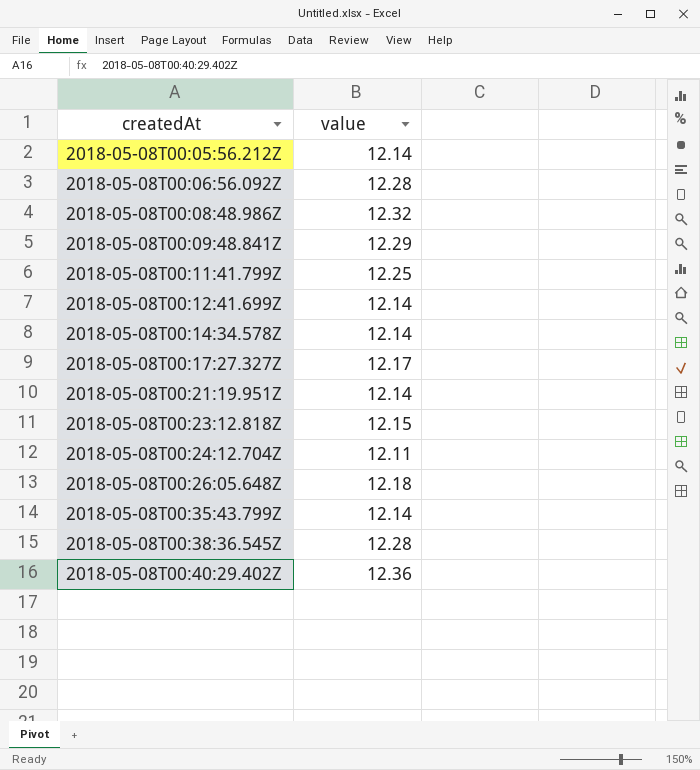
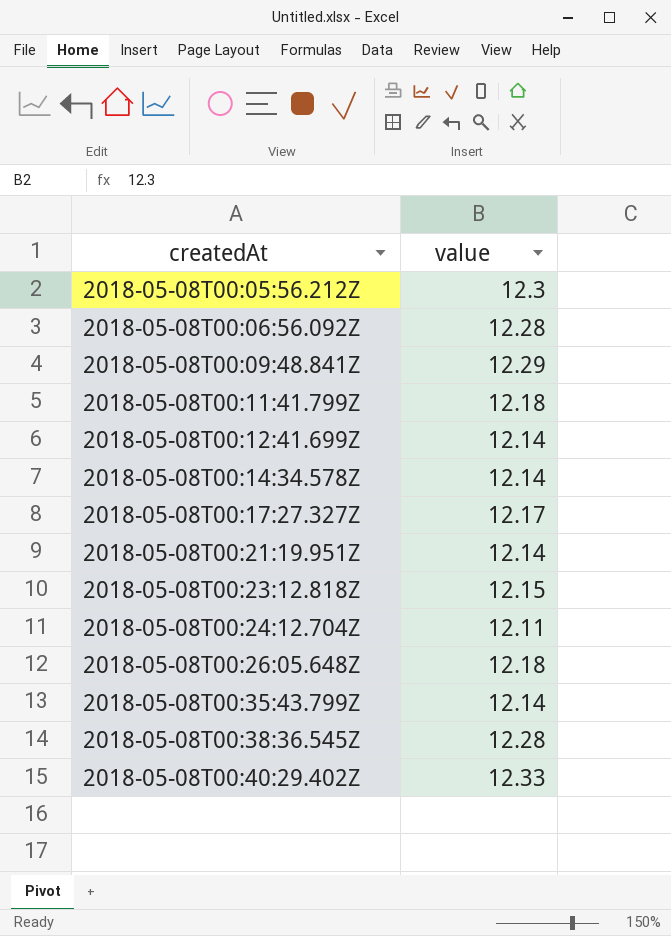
row 2018-05-08T00:08:48.986Z: 12.32 -> none
2018-05-08T00:05:56.212Z | value: 12.14 -> 12.3
2018-05-08T00:11:41.799Z | value: 12.25 -> 12.18
2018-05-08T00:40:29.402Z | value: 12.36 -> 12.33

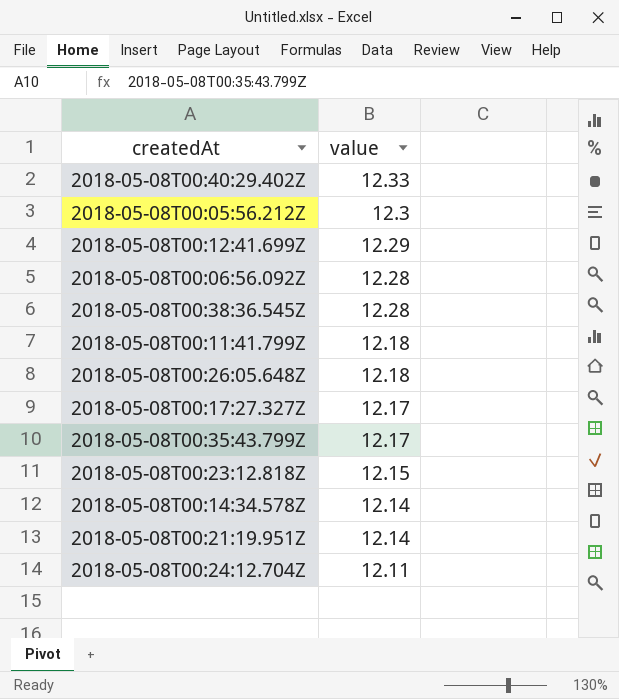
row order: createdAt ascending -> value descending
row 2018-05-08T00:09:48.841Z: 12.29 -> none
2018-05-08T00:12:41.699Z | value: 12.14 -> 12.29
2018-05-08T00:35:43.799Z | value: 12.14 -> 12.17

